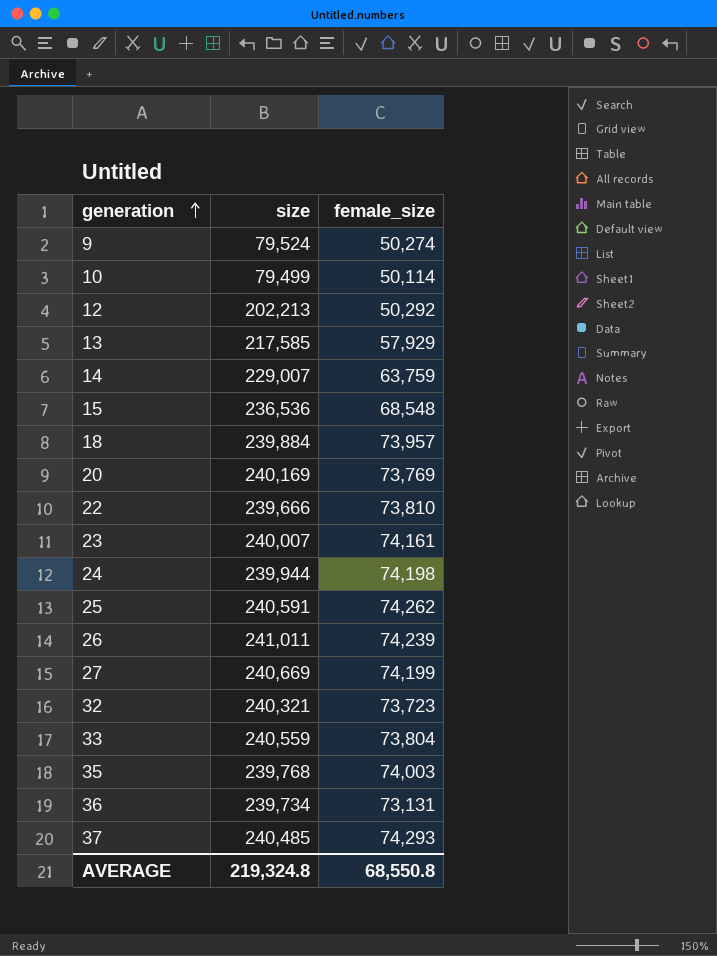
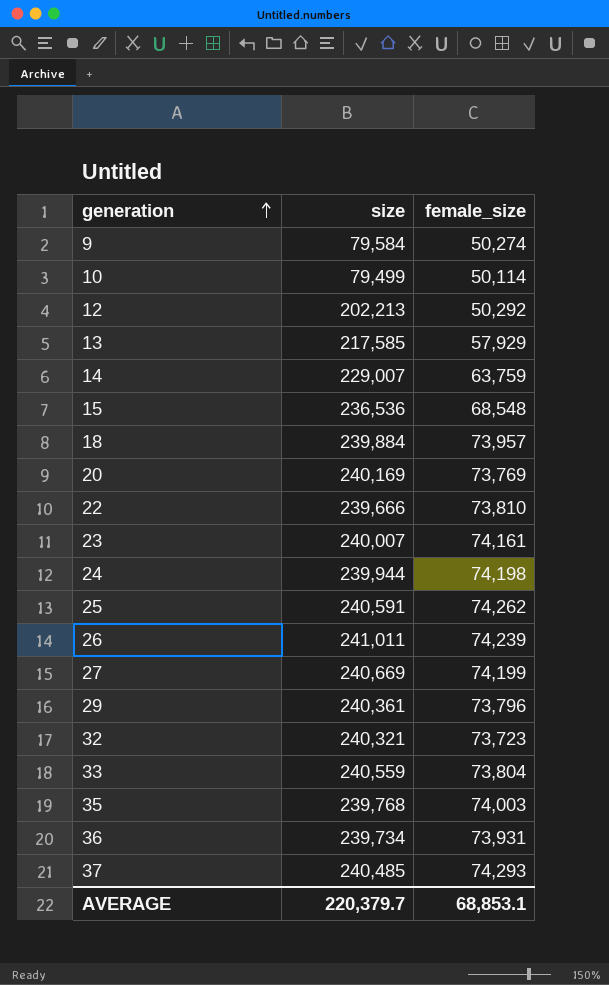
9 | size: 79,524 -> 79,584
row 29: none -> 240,361 | 73,796
36 | female_size: 73,131 -> 73,931
AVERAGE | size: 219,324.8 -> 220,379.7
AVERAGE | female_size: 68,550.8 -> 68,853.1

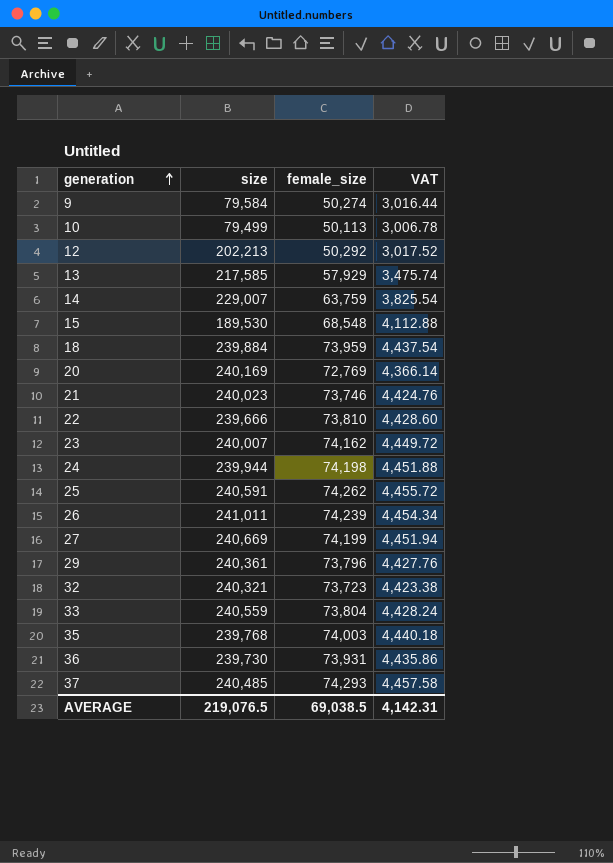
column VAT | formula: none -> [female_size] * 0.06
10 | female_size: 50,114 -> 50,113
15 | size: 236,536 -> 189,530
18 | female_size: 73,957 -> 73,959
20 | female_size: 73,769 -> 72,769
row 21: none -> 240,023 | 73,746 | 4,424.76
23 | female_size: 74,161 -> 74,162
36 | size: 239,734 -> 239,730
AVERAGE | size: 220,379.7 -> 219,076.5
AVERAGE | female_size: 68,853.1 -> 69,038.5

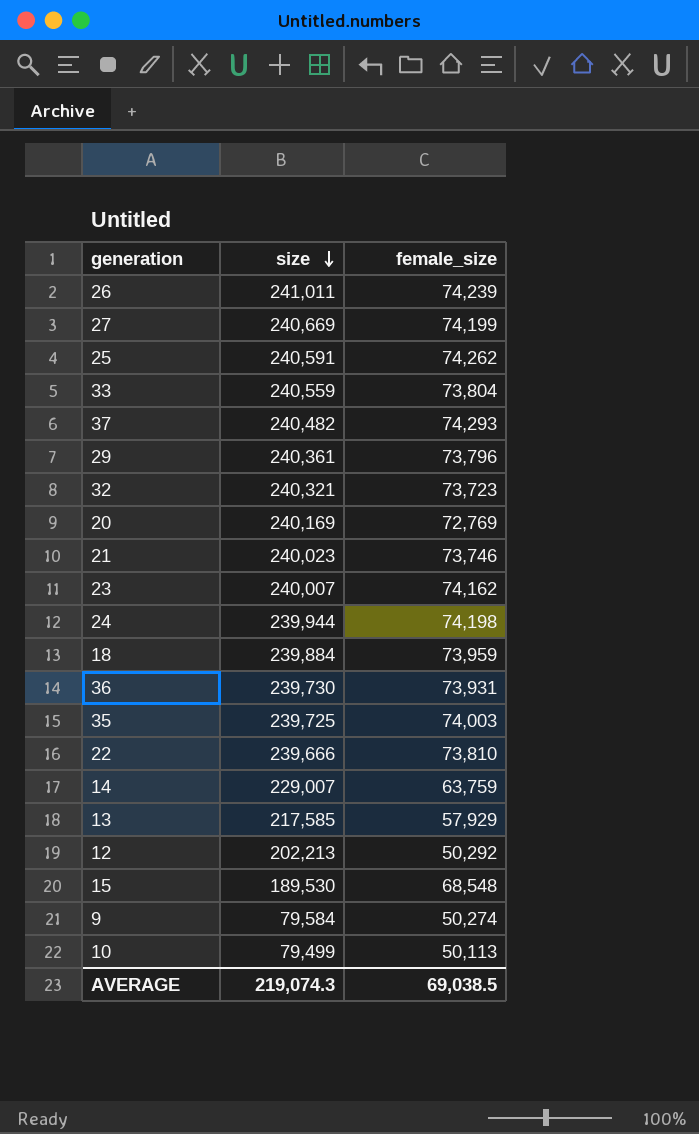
row order: generation ascending -> size descending
column VAT | formula: [female_size] * 0.06 -> none
37 | size: 240,485 -> 240,482
35 | size: 239,768 -> 239,725
AVERAGE | size: 219,076.5 -> 219,074.3

